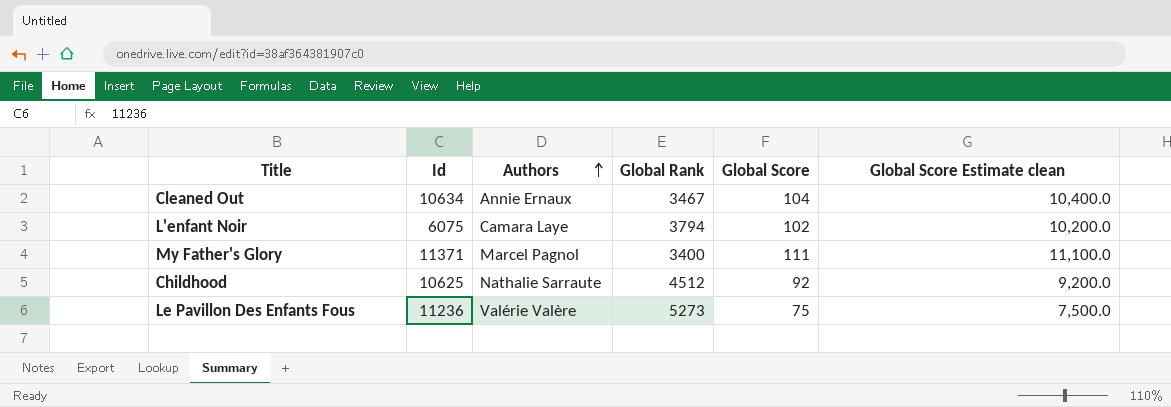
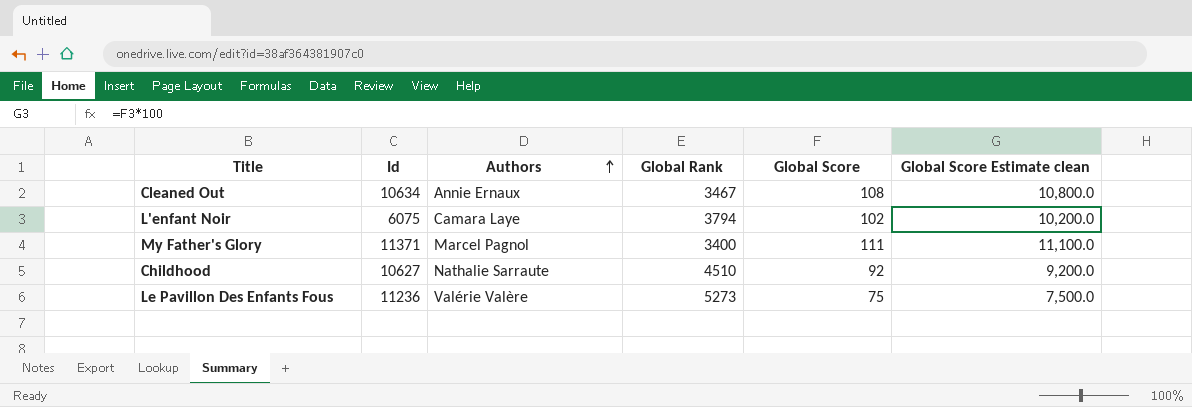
Cleaned Out | Global Score: 104 -> 108
Cleaned Out | Global Score Estimate clean: 10,400.0 -> 10,800.0
Childhood | Id: 10625 -> 10627
Childhood | Global Rank: 4512 -> 4510

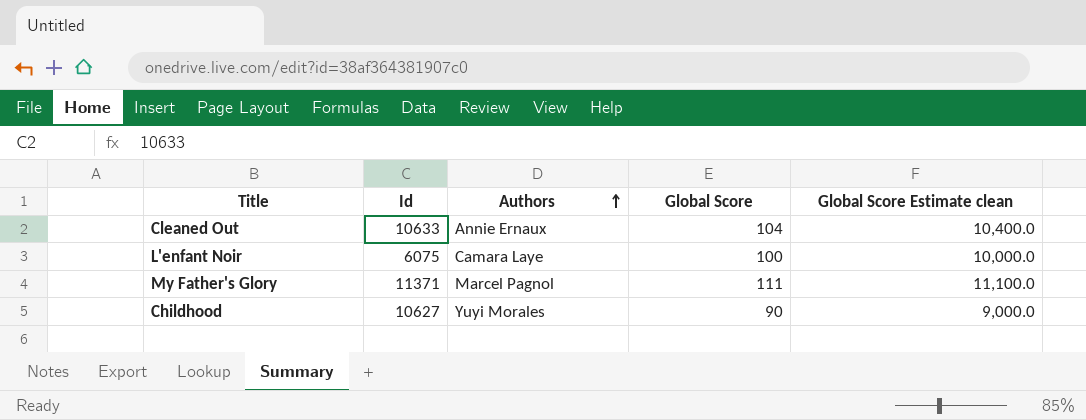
column Global Rank | position: 4 -> none
row Le Pavillon Des Enfants Fous: 11236 | Valérie Valère | 5273 | 75 | 7,500.0 -> none
Cleaned Out | Id: 10634 -> 10633
Cleaned Out | Global Score: 108 -> 104
Cleaned Out | Global Score Estimate clean: 10,800.0 -> 10,400.0
L'enfant Noir | Global Score: 102 -> 100
L'enfant Noir | Global Score Estimate clean: 10,200.0 -> 10,000.0
Childhood | Authors: Nathalie Sarraute -> Yuyi Morales
Childhood | Global Score: 92 -> 90
Childhood | Global Score Estimate clean: 9,200.0 -> 9,000.0

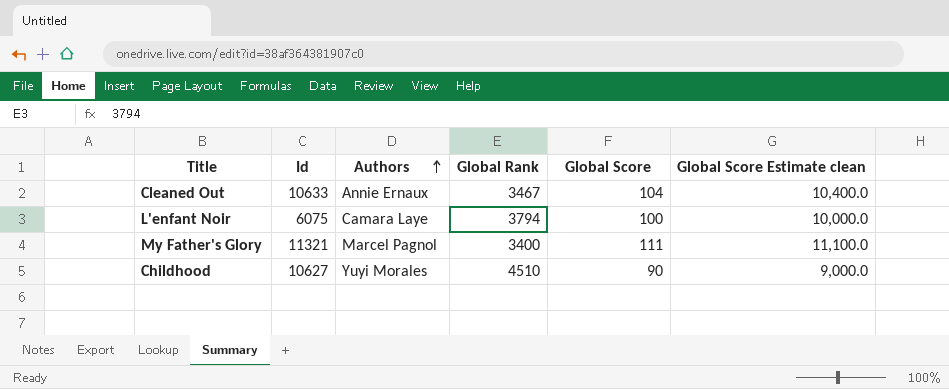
column Global Rank | position: none -> 4
My Father's Glory | Id: 11371 -> 11321

